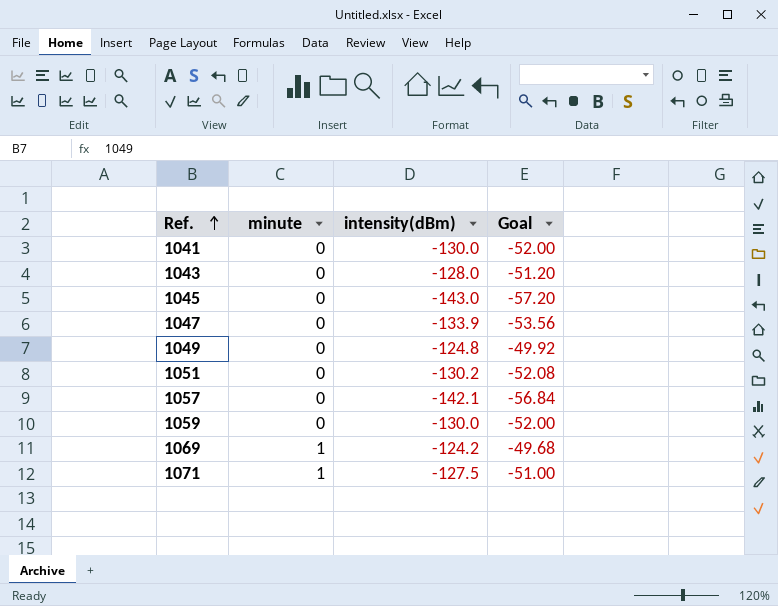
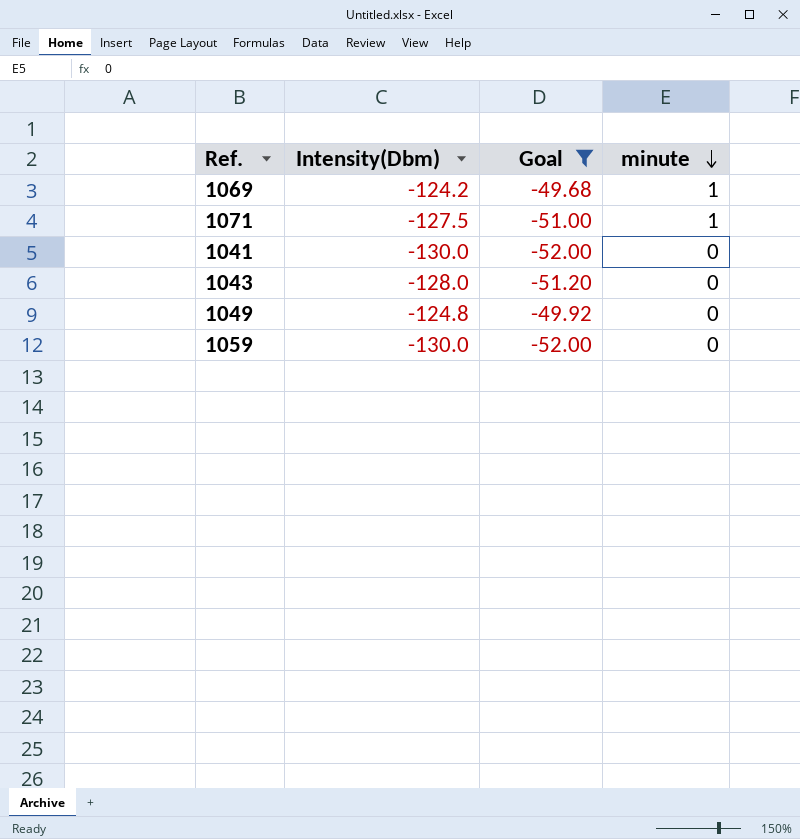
filter: none -> Goal >= -52.00
row order: Ref. ascending -> minute descending
column name: intensity(dBm) -> Intensity(Dbm)
column minute | position: 2 -> 4

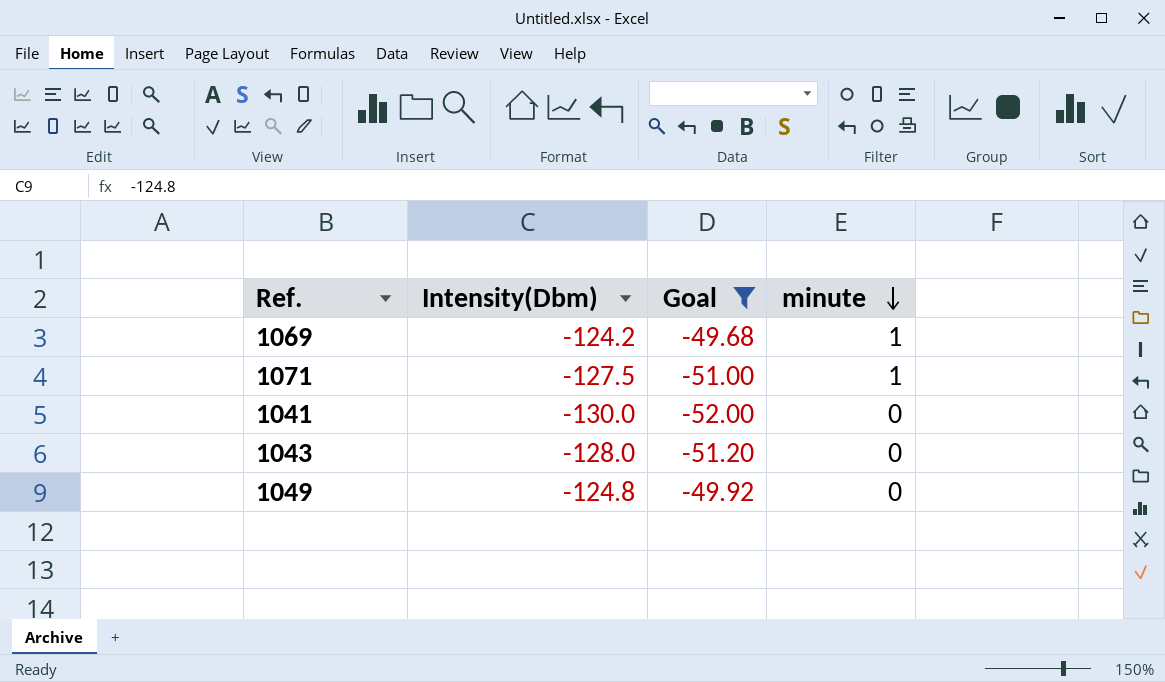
row 1059: -130.0 | -52.00 | 0 -> none

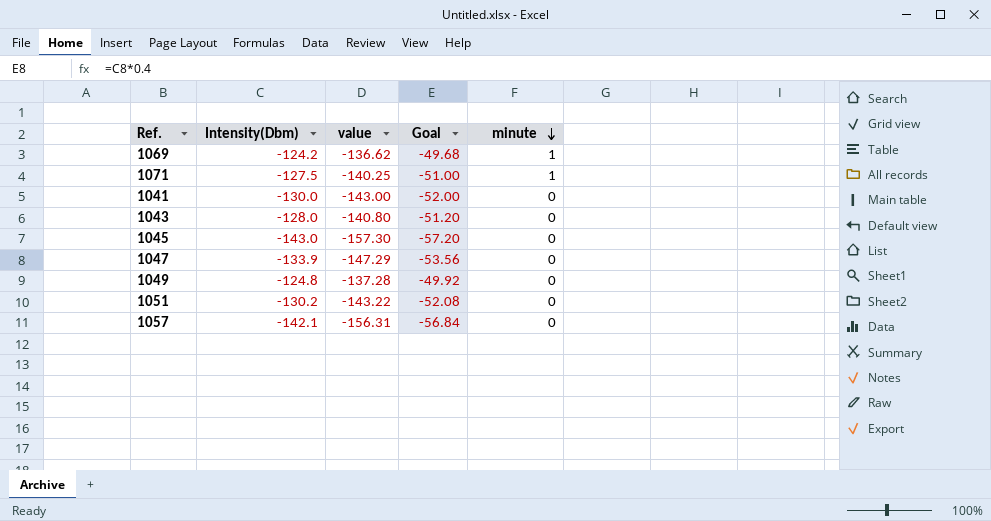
filter: Goal >= -52.00 -> none
column value | formula: none -> [Intensity(Dbm)] * 1.1

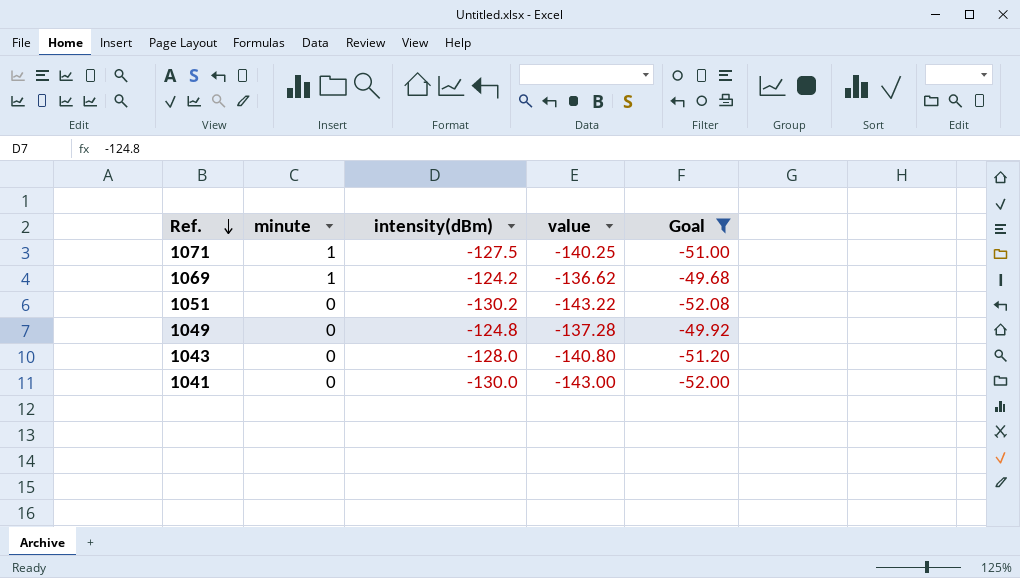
filter: none -> Goal >= -52.08
row order: minute descending -> Ref. descending
column minute | position: 5 -> 2
column name: Intensity(Dbm) -> intensity(dBm)

